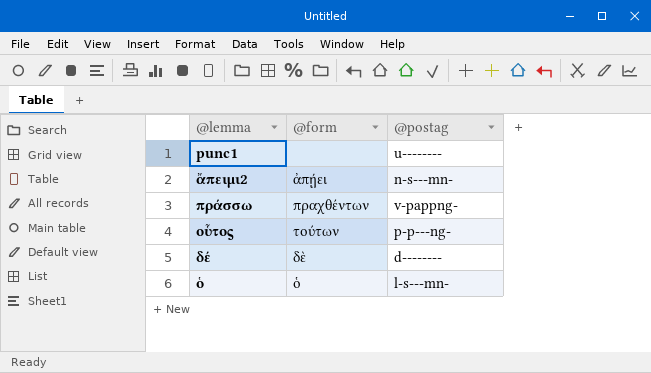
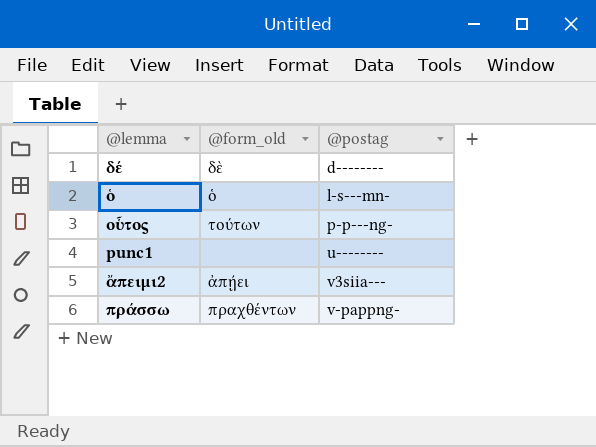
row order: none -> @postag ascending
column name: @form -> @form_old
ἄπειμι2 | @postag: n-s---mn- -> v3siia---

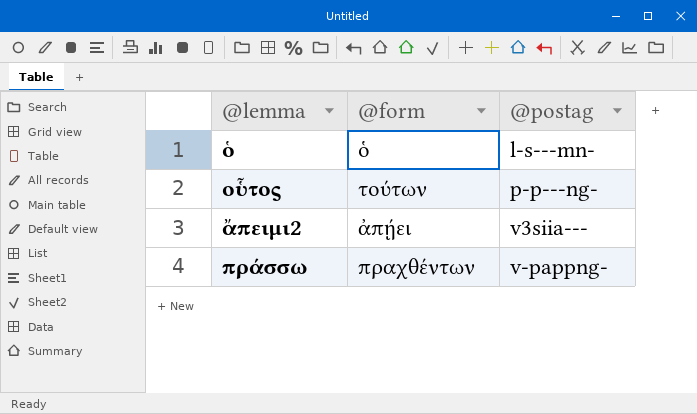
column name: @form_old -> @form
row δέ: δὲ | d-------- -> none
row punc1: none | u-------- -> none

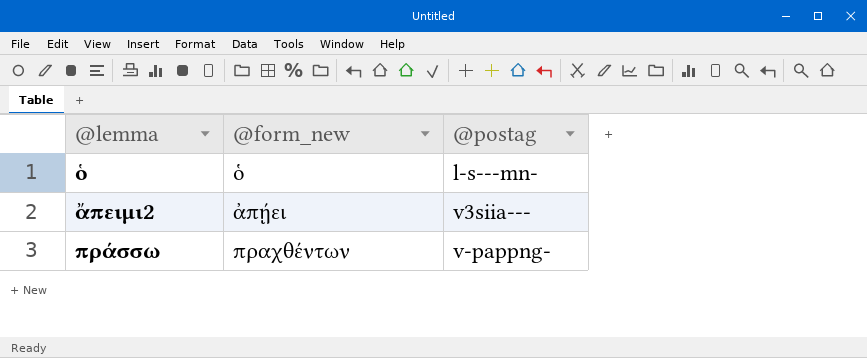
column name: @form -> @form_new
row οὗτος: τούτων | p-p---ng- -> none

